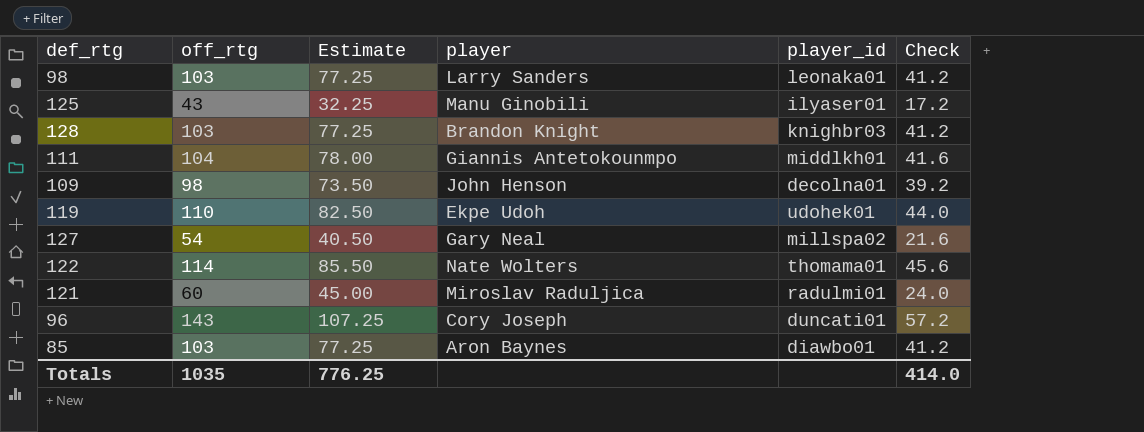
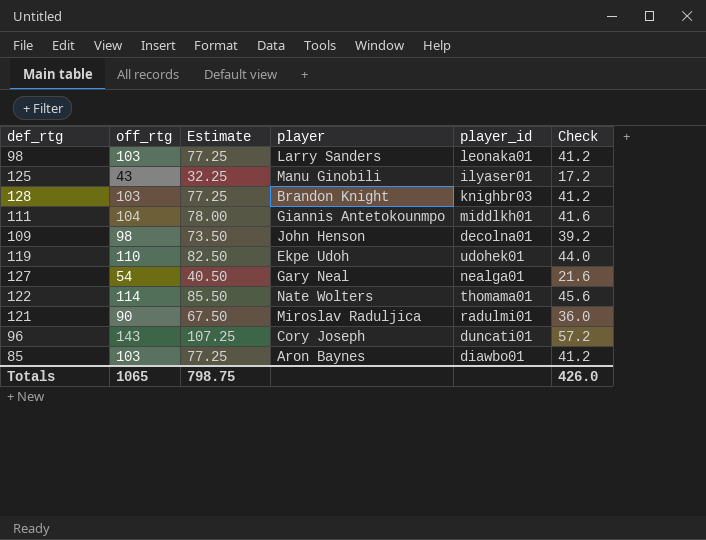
127 | player_id: millspa02 -> nealga01
121 | off_rtg: 60 -> 90
121 | Estimate: 45.00 -> 67.50
121 | Check: 24.0 -> 36.0
Totals | off_rtg: 1035 -> 1065
Totals | Estimate: 776.25 -> 798.75
Totals | Check: 414.0 -> 426.0

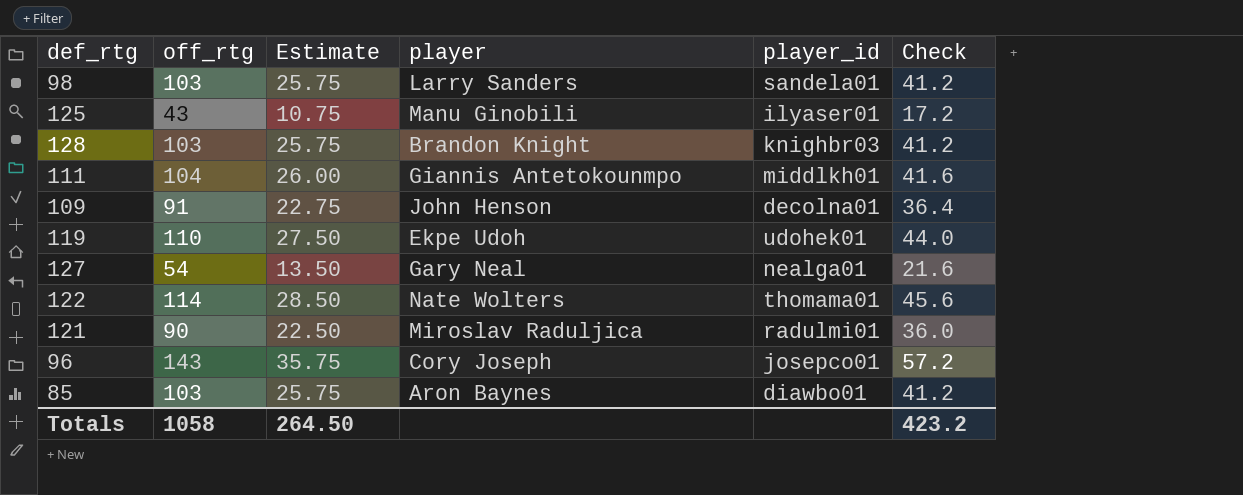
column Estimate | formula: [off_rtg] * 0.75 -> [off_rtg] * 0.25
98 | player_id: leonaka01 -> sandela01
109 | off_rtg: 98 -> 91
109 | Check: 39.2 -> 36.4
96 | player_id: duncati01 -> josepco01
Totals | off_rtg: 1065 -> 1058
Totals | Estimate: 798.75 -> 264.50
Totals | Check: 426.0 -> 423.2

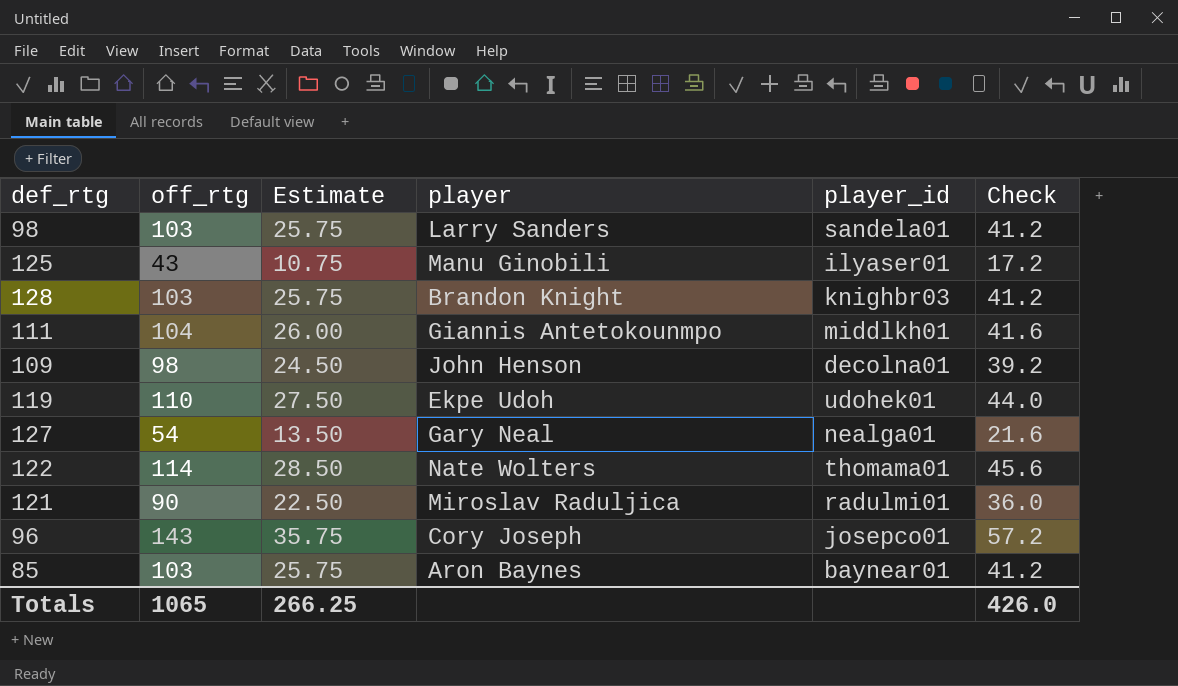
109 | off_rtg: 91 -> 98
109 | Estimate: 22.75 -> 24.50
109 | Check: 36.4 -> 39.2
85 | player_id: diawbo01 -> baynear01
Totals | off_rtg: 1058 -> 1065
Totals | Estimate: 264.50 -> 266.25
Totals | Check: 423.2 -> 426.0

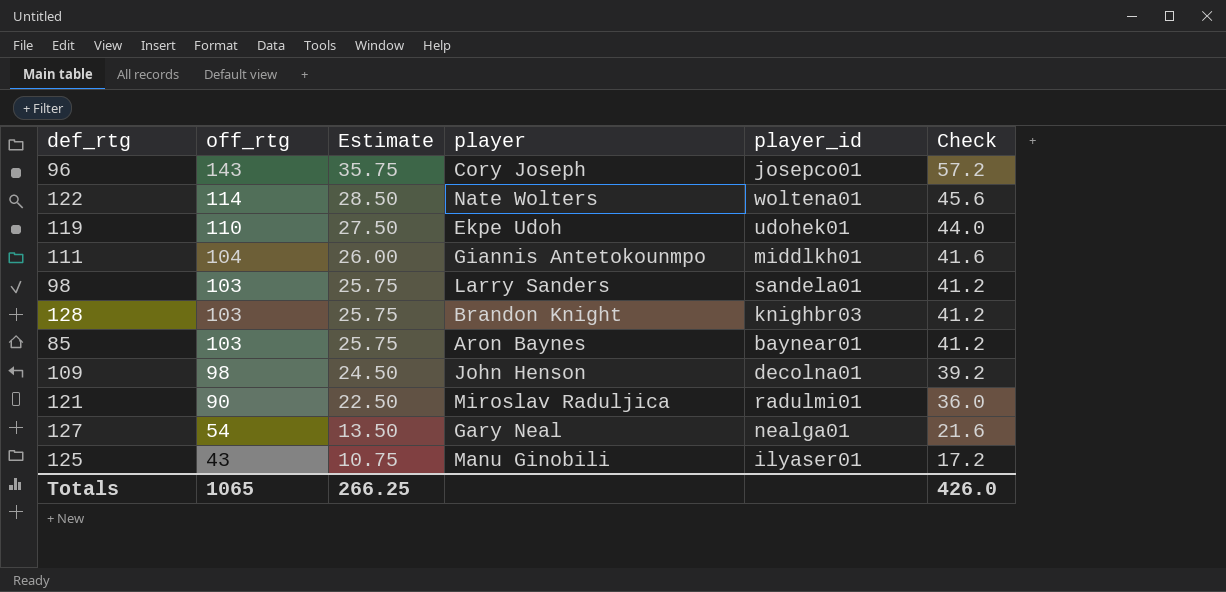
row order: none -> off_rtg descending
122 | player_id: thomama01 -> woltena01

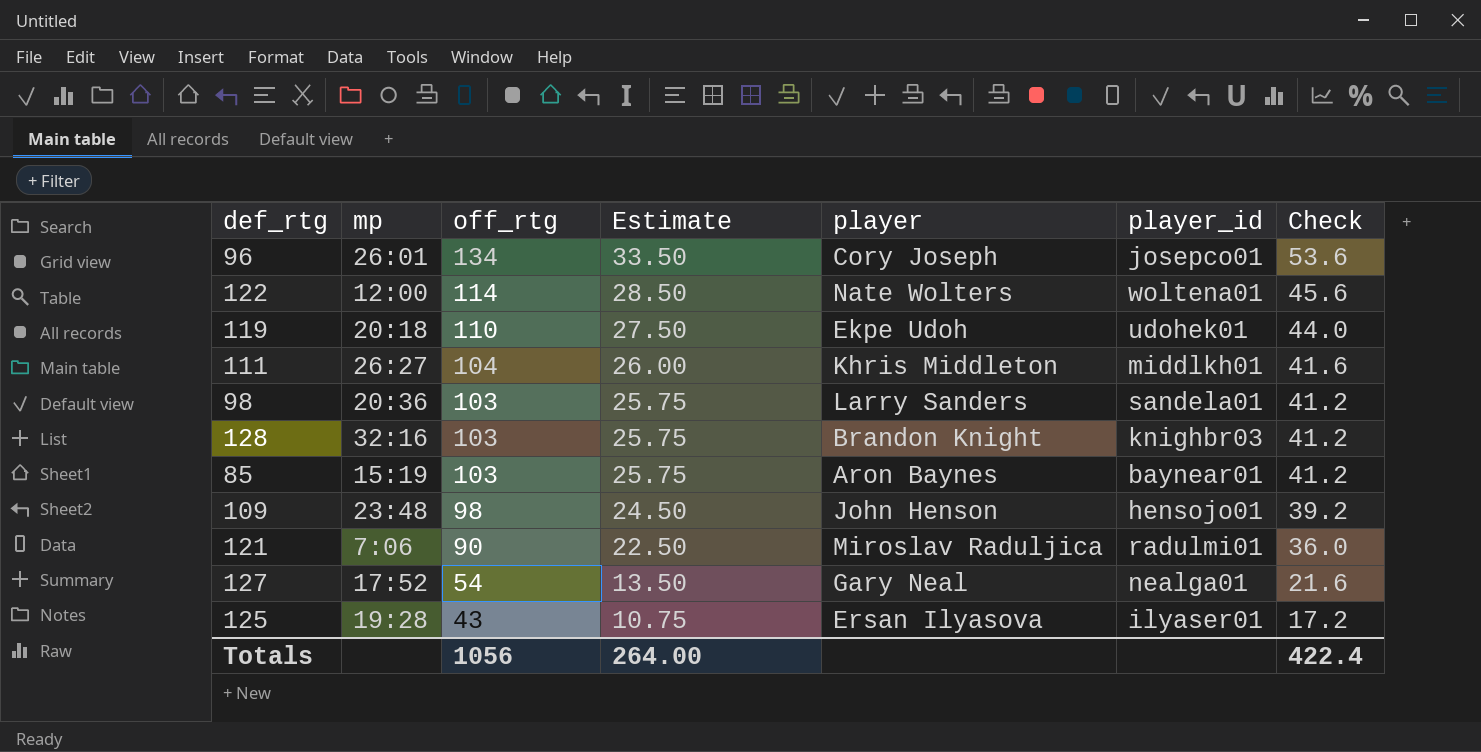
column mp | position: none -> 2
96 | off_rtg: 143 -> 134
96 | Estimate: 35.75 -> 33.50
96 | Check: 57.2 -> 53.6
111 | player: Giannis Antetokounmpo -> Khris Middleton
109 | player_id: decolna01 -> hensojo01
125 | player: Manu Ginobili -> Ersan Ilyasova
Totals | off_rtg: 1065 -> 1056
Totals | Estimate: 266.25 -> 264.00
Totals | Check: 426.0 -> 422.4

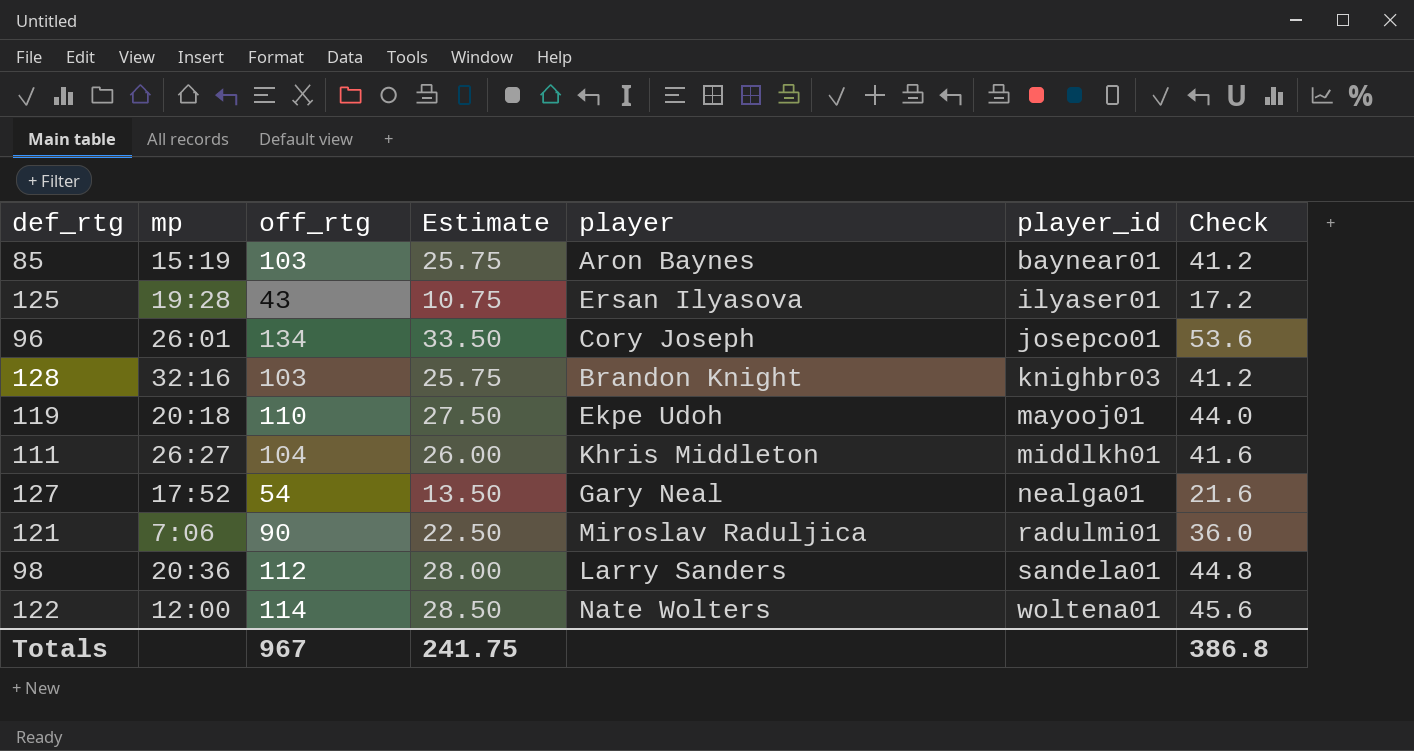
row order: off_rtg descending -> player_id ascending
row 109: 23:48 | 98 | 24.50 | John Henson | hensojo01 | 39.2 -> none
119 | player_id: udohek01 -> mayooj01
98 | off_rtg: 103 -> 112
98 | Estimate: 25.75 -> 28.00
98 | Check: 41.2 -> 44.8
Totals | off_rtg: 1056 -> 967
Totals | Estimate: 264.00 -> 241.75
Totals | Check: 422.4 -> 386.8

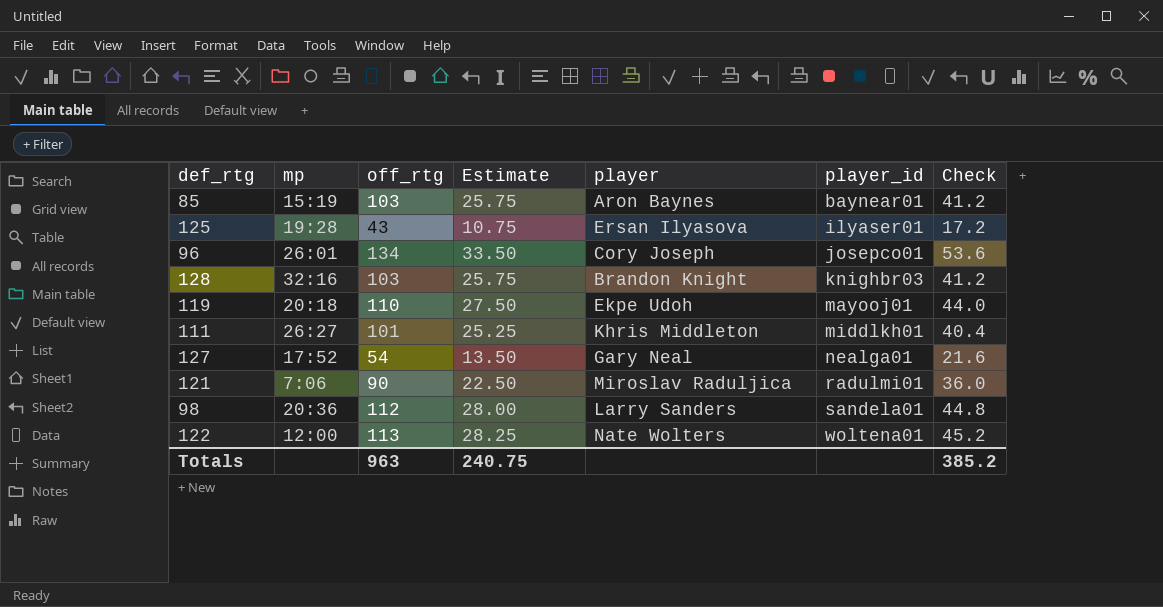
111 | off_rtg: 104 -> 101
111 | Estimate: 26.00 -> 25.25
111 | Check: 41.6 -> 40.4
122 | off_rtg: 114 -> 113
122 | Estimate: 28.50 -> 28.25
122 | Check: 45.6 -> 45.2
Totals | off_rtg: 967 -> 963
Totals | Estimate: 241.75 -> 240.75
Totals | Check: 386.8 -> 385.2

